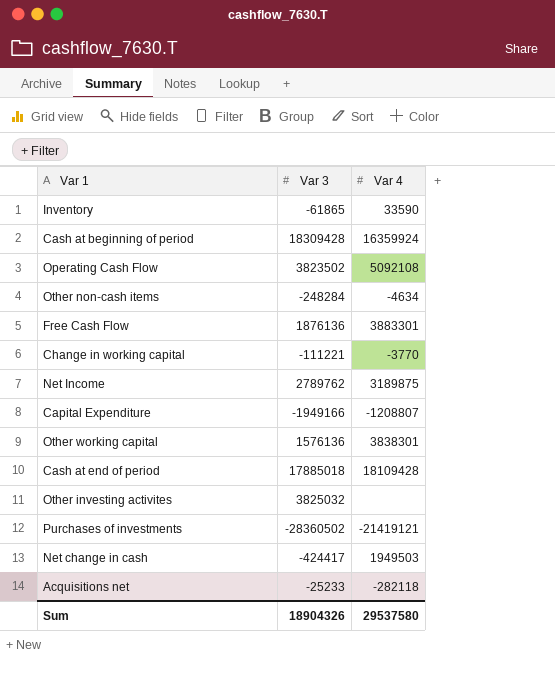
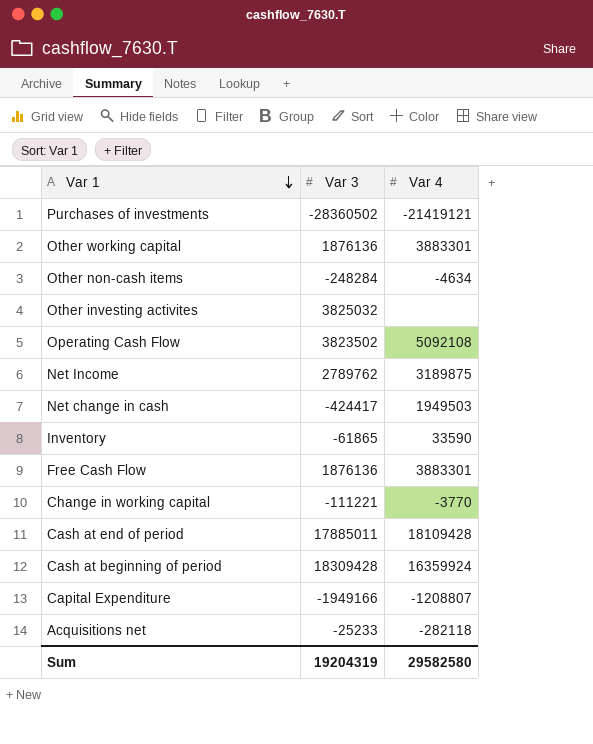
row order: none -> Var 1 descending
Other working capital | Var 3: 1576136 -> 1876136
Other working capital | Var 4: 3838301 -> 3883301
Cash at end of period | Var 3: 17885018 -> 17885011
Sum | Var 3: 18904326 -> 19204319
Sum | Var 4: 29537580 -> 29582580

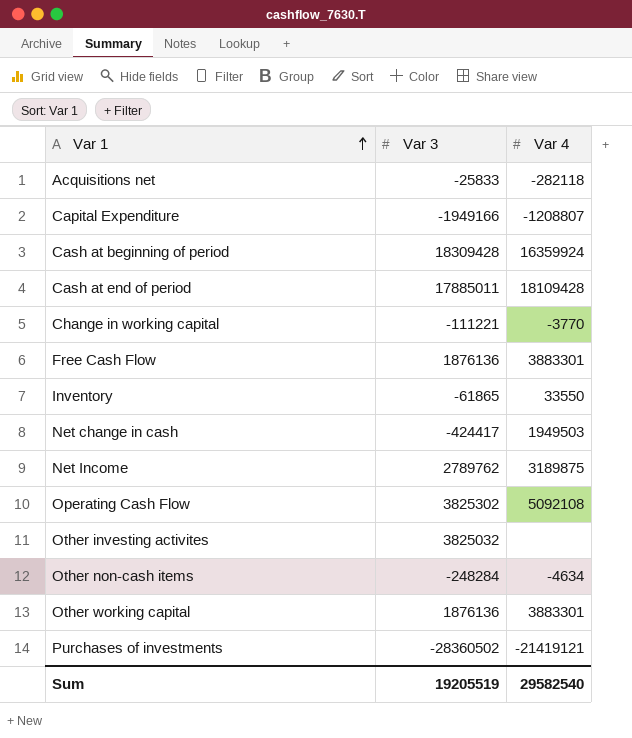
row order: Var 1 descending -> Var 1 ascending
Acquisitions net | Var 3: -25233 -> -25833
Inventory | Var 4: 33590 -> 33550
Operating Cash Flow | Var 3: 3823502 -> 3825302
Sum | Var 3: 19204319 -> 19205519
Sum | Var 4: 29582580 -> 29582540

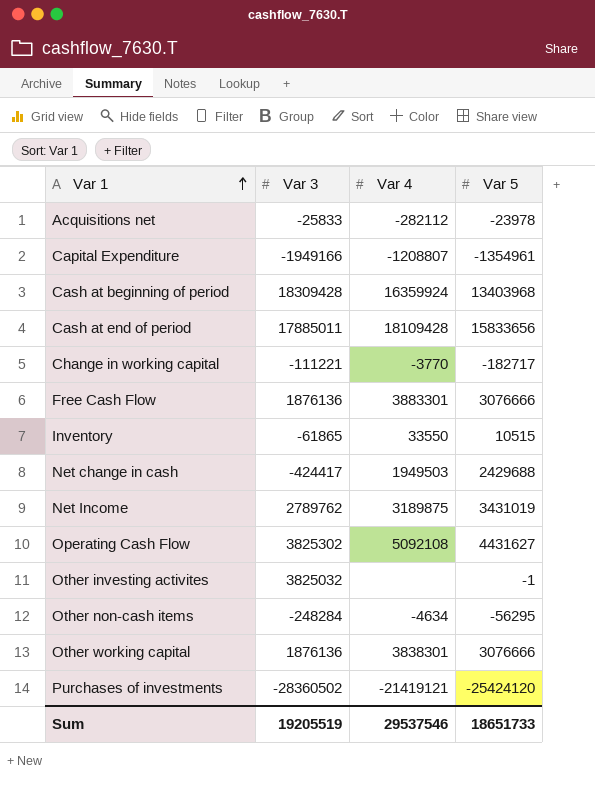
column Var 5 | position: none -> 4
Acquisitions net | Var 4: -282118 -> -282112
Other working capital | Var 4: 3883301 -> 3838301
Sum | Var 4: 29582540 -> 29537546

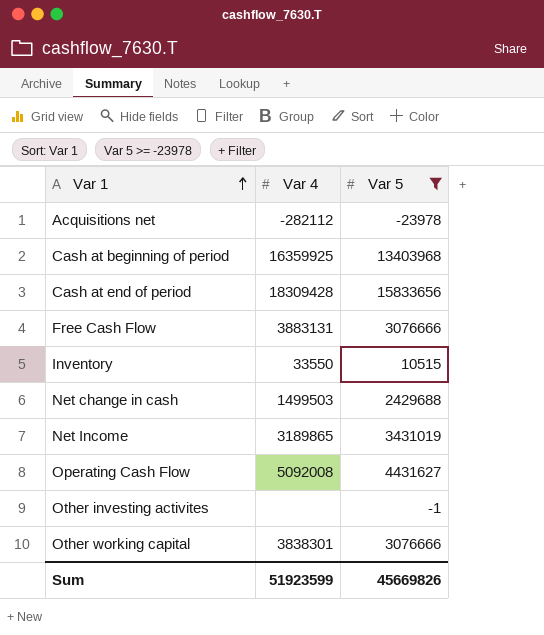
filter: none -> Var 5 >= -23978
column Var 3 | position: 2 -> none
Cash at beginning of period | Var 4: 16359924 -> 16359925
Cash at end of period | Var 4: 18109428 -> 18309428
Free Cash Flow | Var 4: 3883301 -> 3883131
Net change in cash | Var 4: 1949503 -> 1499503
Net Income | Var 4: 3189875 -> 3189865
Operating Cash Flow | Var 4: 5092108 -> 5092008
Sum | Var 4: 29537546 -> 51923599
Sum | Var 5: 18651733 -> 45669826

